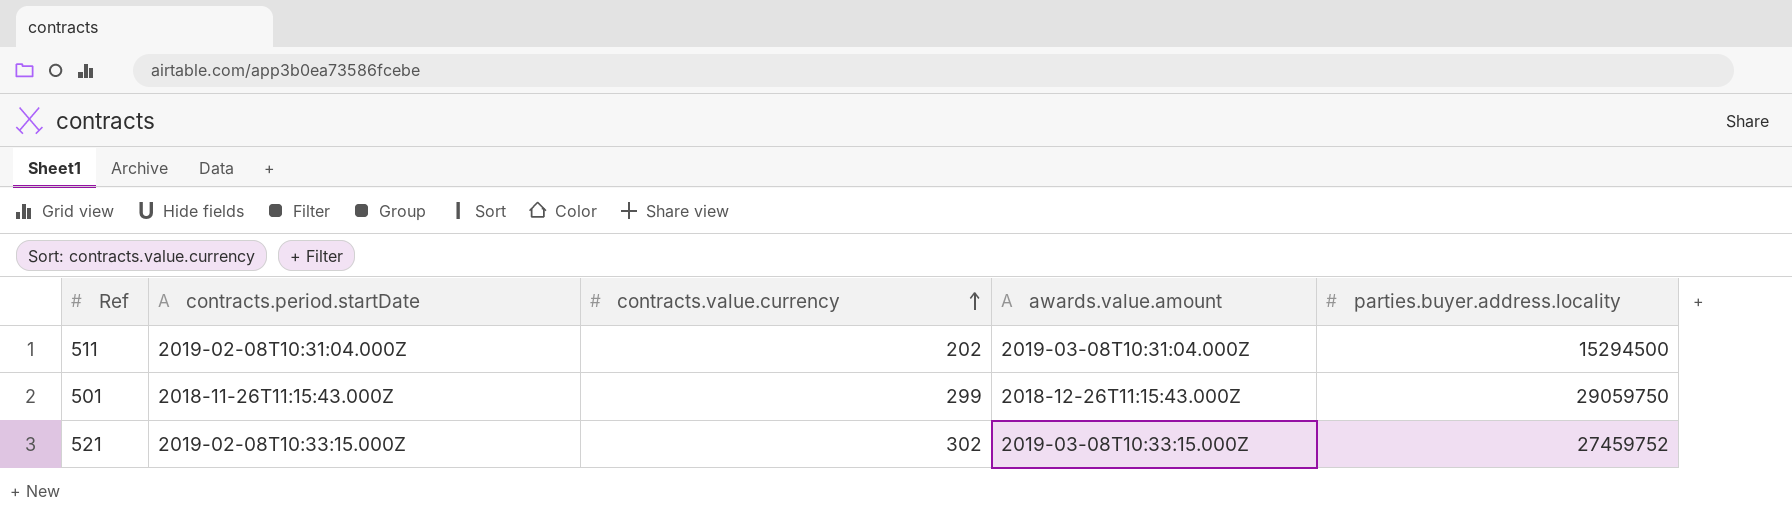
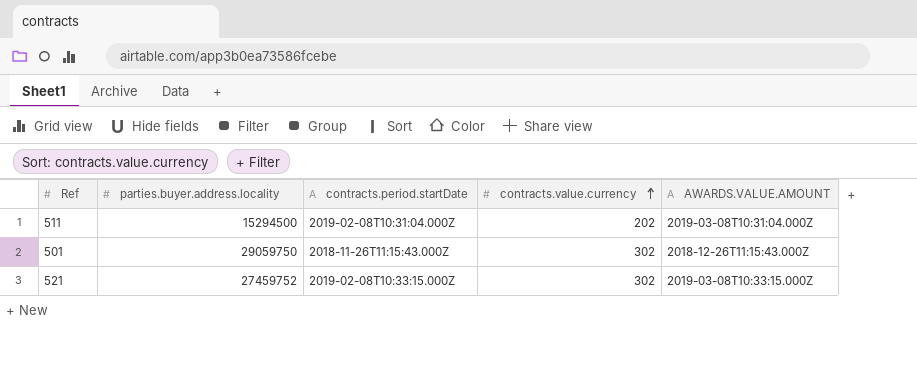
column parties.buyer.address.locality | position: 5 -> 2
column name: awards.value.amount -> AWARDS.VALUE.AMOUNT
501 | contracts.value.currency: 299 -> 302

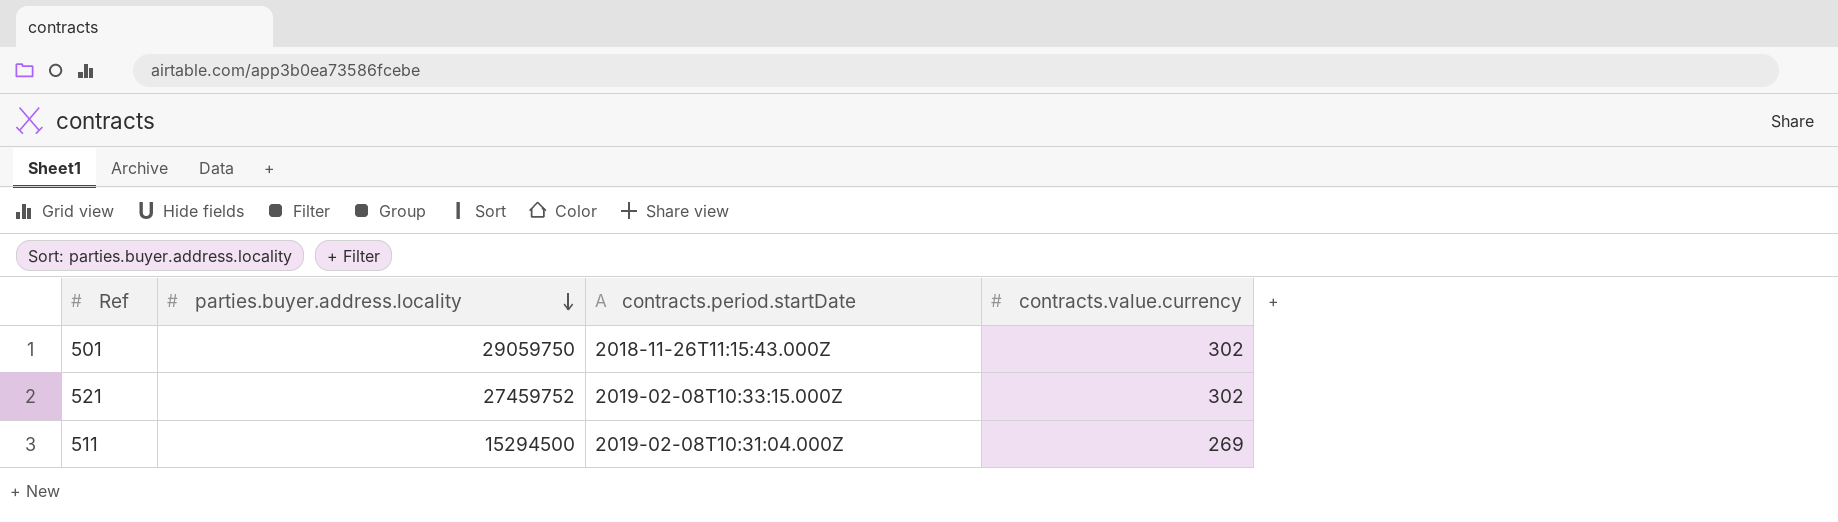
row order: contracts.value.currency ascending -> parties.buyer.address.locality descending
column AWARDS.VALUE.AMOUNT | position: 5 -> none
511 | contracts.value.currency: 202 -> 269

